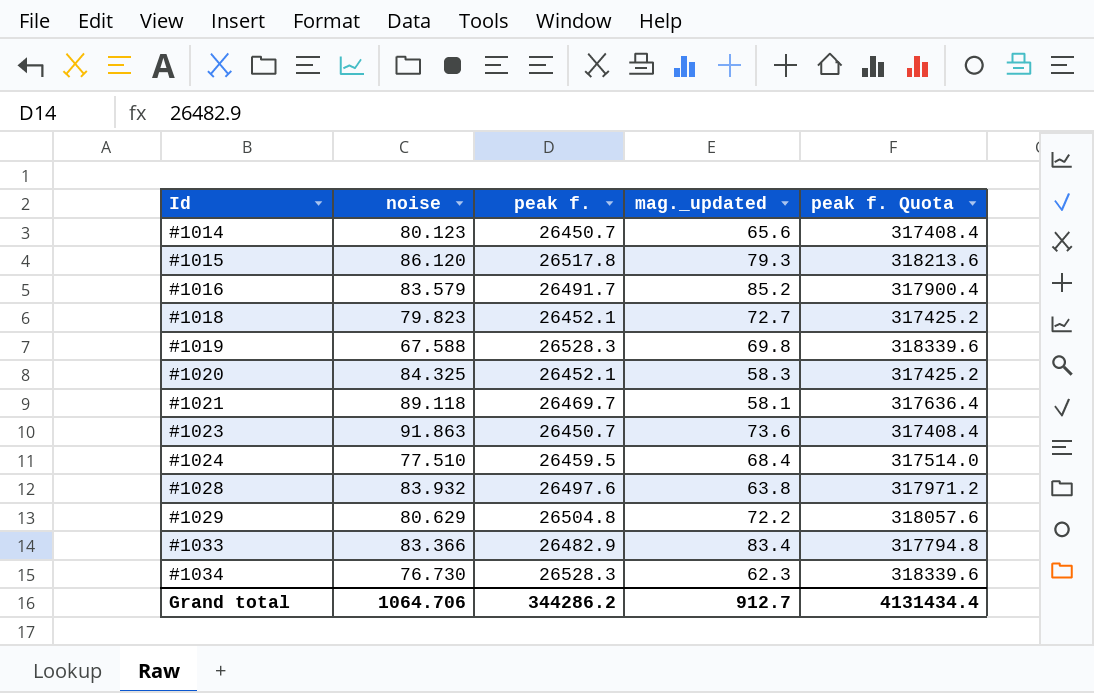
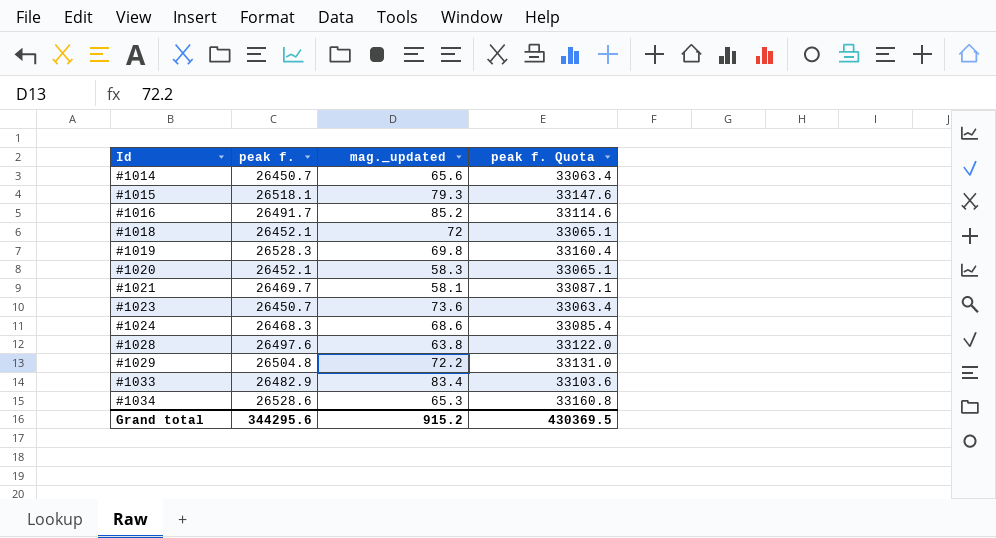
column noise | position: 2 -> none
column peak f. Quota | formula: [peak f.] * 12 -> [peak f.] * 1.25
#1015 | peak f.: 26517.8 -> 26518.1
#1018 | mag._updated: 72.7 -> 72
#1024 | peak f.: 26459.5 -> 26468.3
#1024 | mag._updated: 68.4 -> 68.6
#1034 | peak f.: 26528.3 -> 26528.6
#1034 | mag._updated: 62.3 -> 65.3
Grand total | peak f.: 344286.2 -> 344295.6
Grand total | mag._updated: 912.7 -> 915.2
Grand total | peak f. Quota: 4131434.4 -> 430369.5

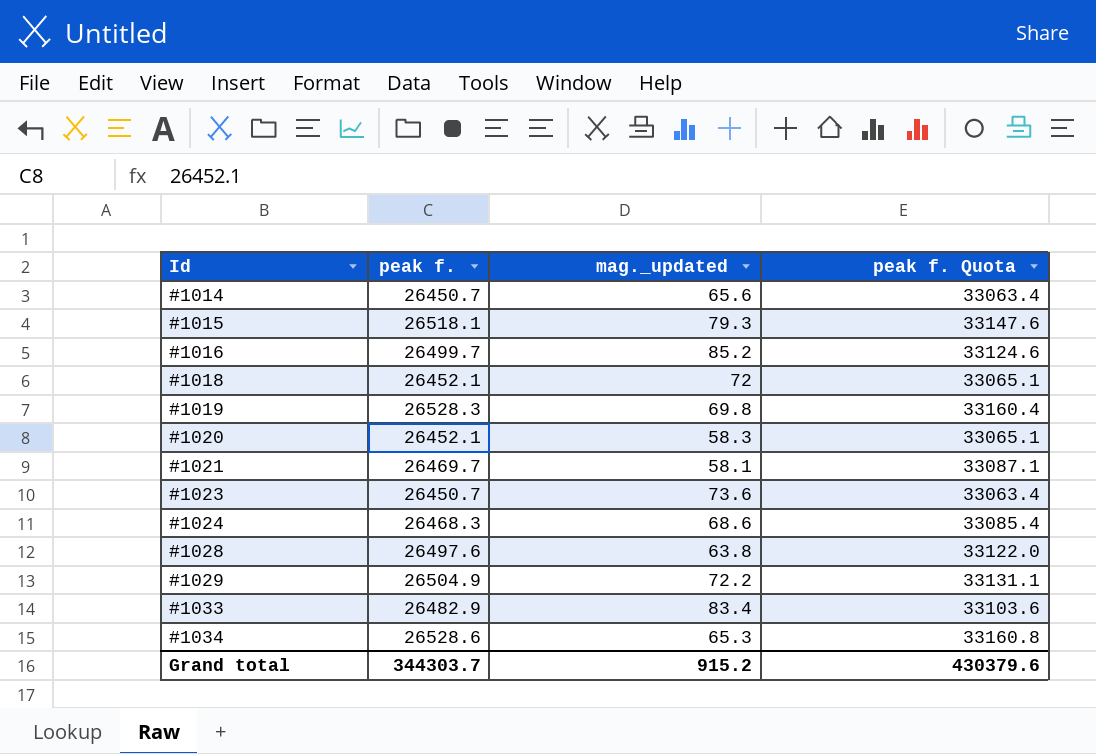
#1016 | peak f.: 26491.7 -> 26499.7
#1016 | peak f. Quota: 33114.6 -> 33124.6
#1029 | peak f.: 26504.8 -> 26504.9
#1029 | peak f. Quota: 33131.0 -> 33131.1
Grand total | peak f.: 344295.6 -> 344303.7
Grand total | peak f. Quota: 430369.5 -> 430379.6

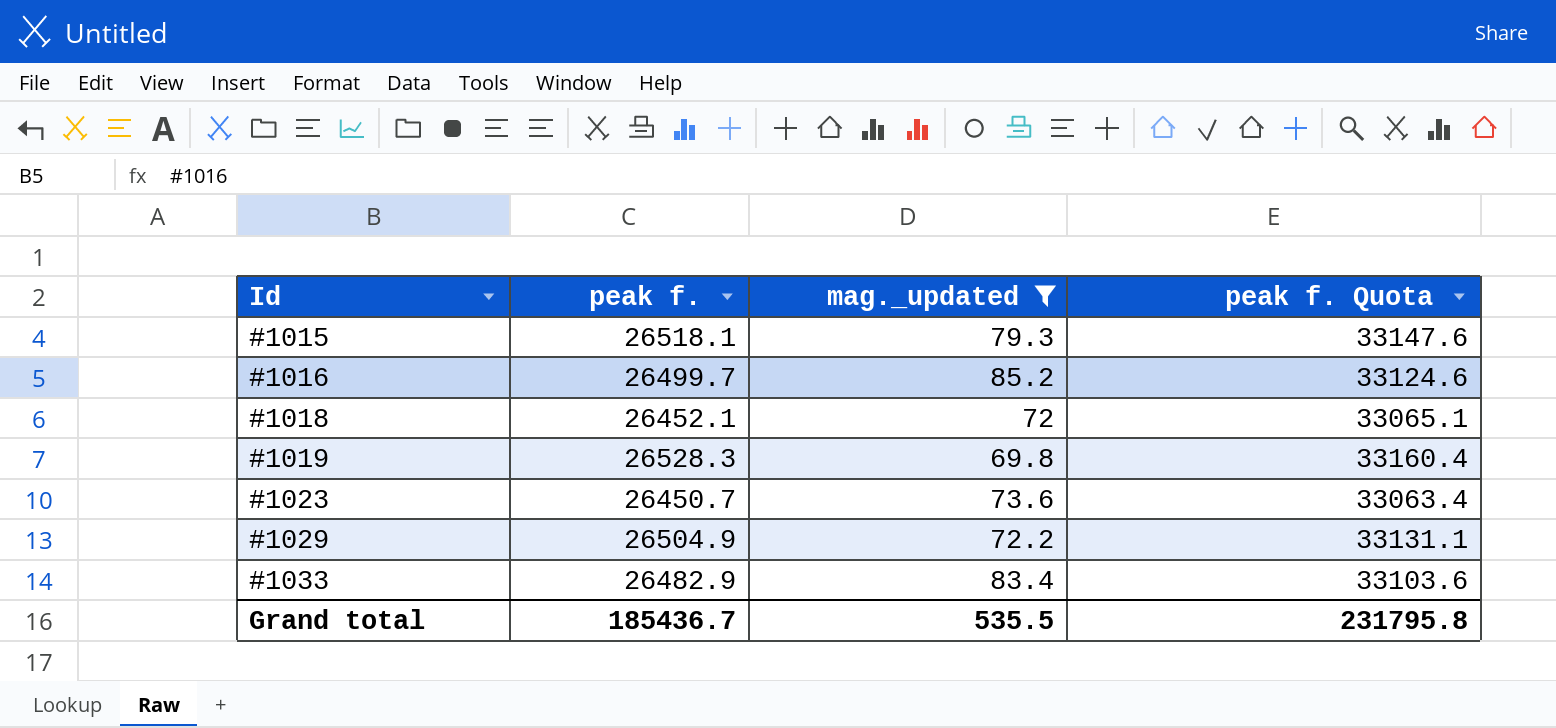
filter: none -> mag._updated >= 69.8
Grand total | peak f.: 344303.7 -> 185436.7
Grand total | mag._updated: 915.2 -> 535.5
Grand total | peak f. Quota: 430379.6 -> 231795.8

